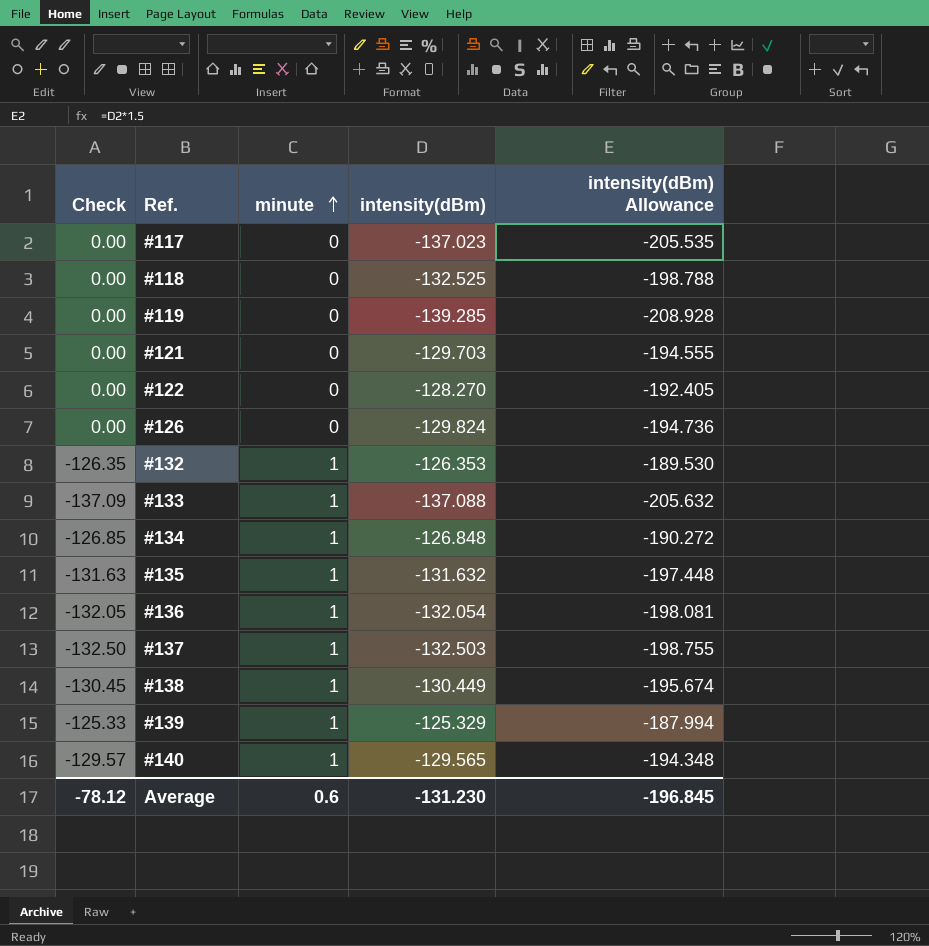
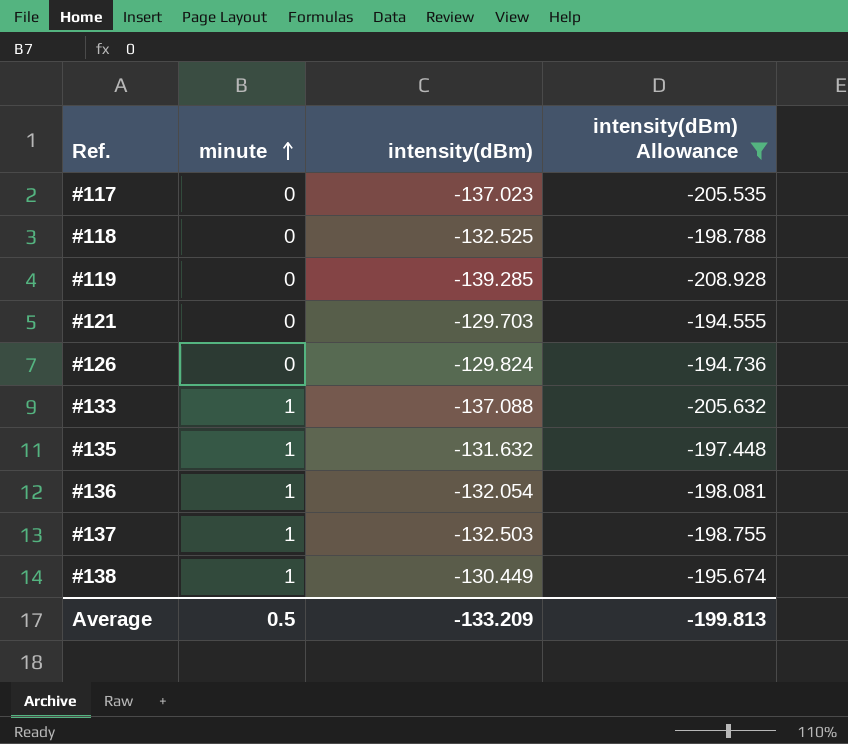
filter: none -> intensity(dBm) Allowance <= -194.555
column Check | formula: [minute] * [intensity(dBm)] -> none
Average | minute: 0.6 -> 0.5
Average | intensity(dBm): -131.230 -> -133.209
Average | intensity(dBm) Allowance: -196.845 -> -199.813

